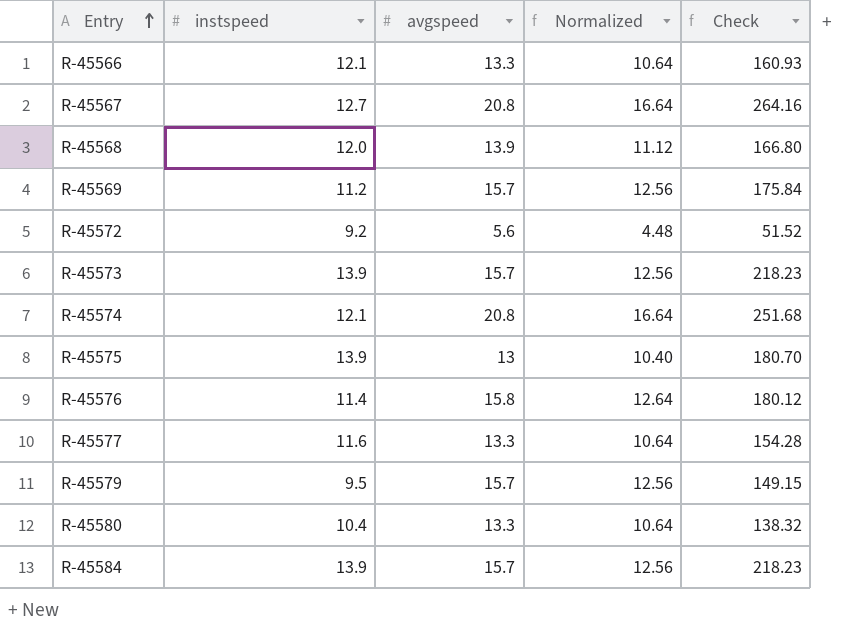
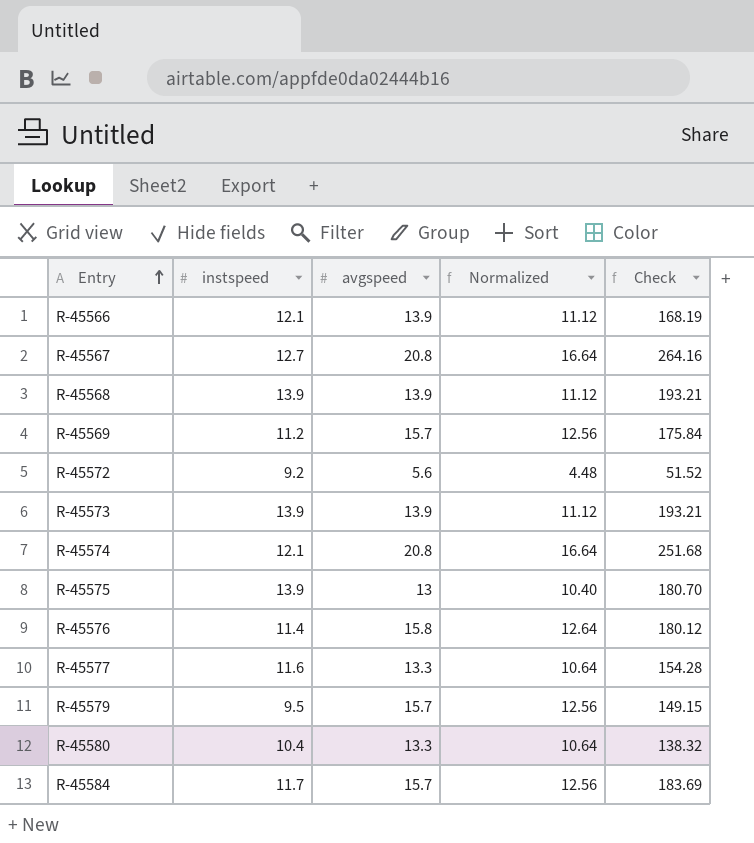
R-45566 | avgspeed: 13.3 -> 13.9
R-45566 | Normalized: 10.64 -> 11.12
R-45566 | Check: 160.93 -> 168.19
R-45568 | instspeed: 12.0 -> 13.9
R-45568 | Check: 166.80 -> 193.21
R-45573 | avgspeed: 15.7 -> 13.9
R-45573 | Normalized: 12.56 -> 11.12
R-45573 | Check: 218.23 -> 193.21
R-45584 | instspeed: 13.9 -> 11.7
R-45584 | Check: 218.23 -> 183.69

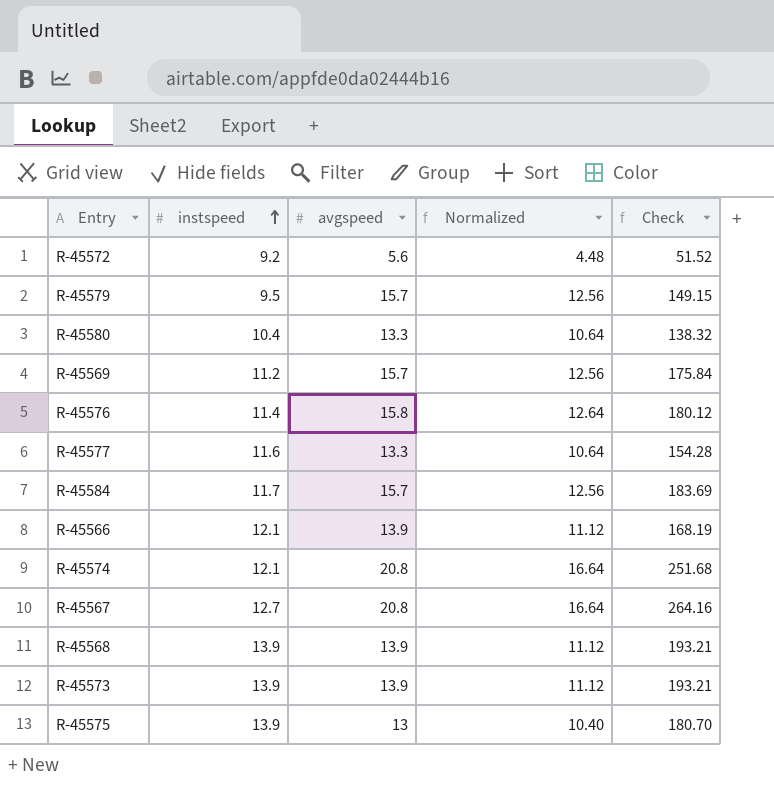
row order: Entry ascending -> instspeed ascending

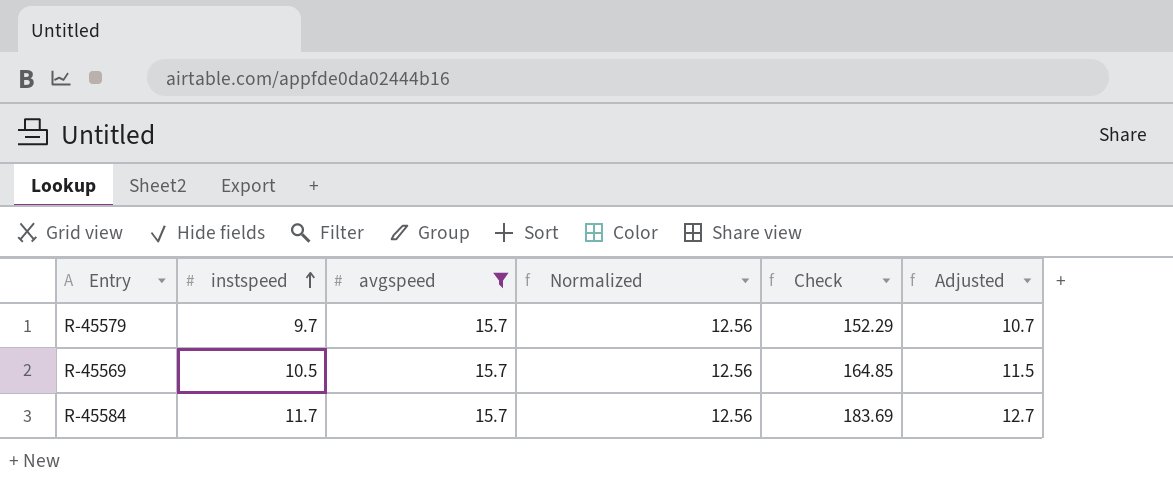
filter: none -> avgspeed = 15.7
column Adjusted | formula: none -> [instspeed] + 1
R-45579 | instspeed: 9.5 -> 9.7
R-45579 | Check: 149.15 -> 152.29
R-45569 | instspeed: 11.2 -> 10.5
R-45569 | Check: 175.84 -> 164.85

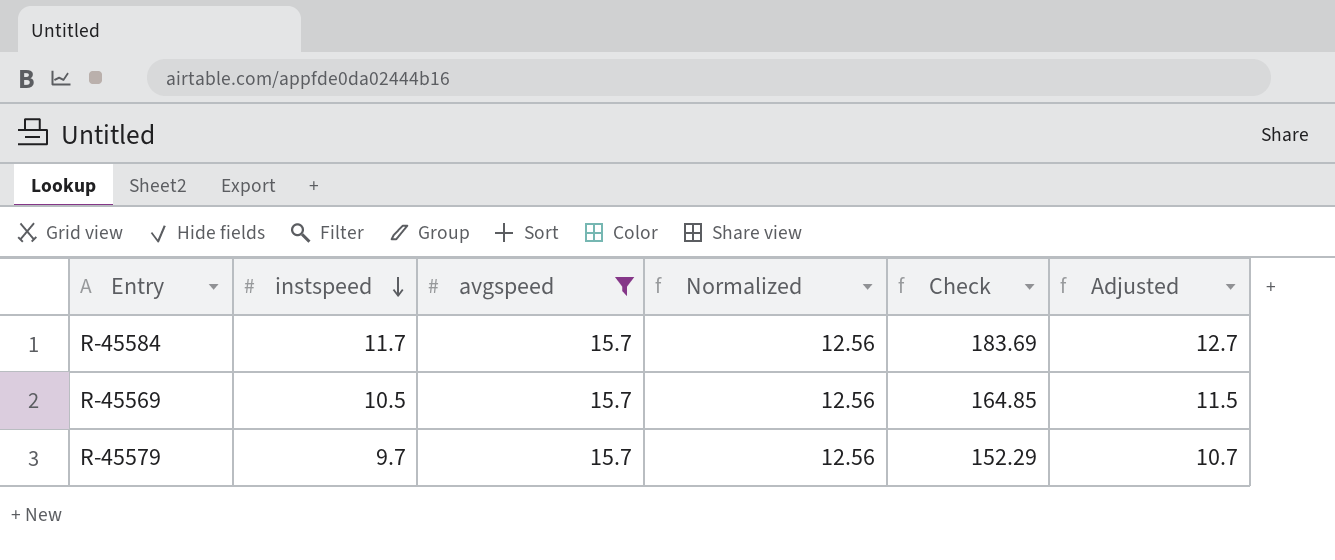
row order: instspeed ascending -> instspeed descending

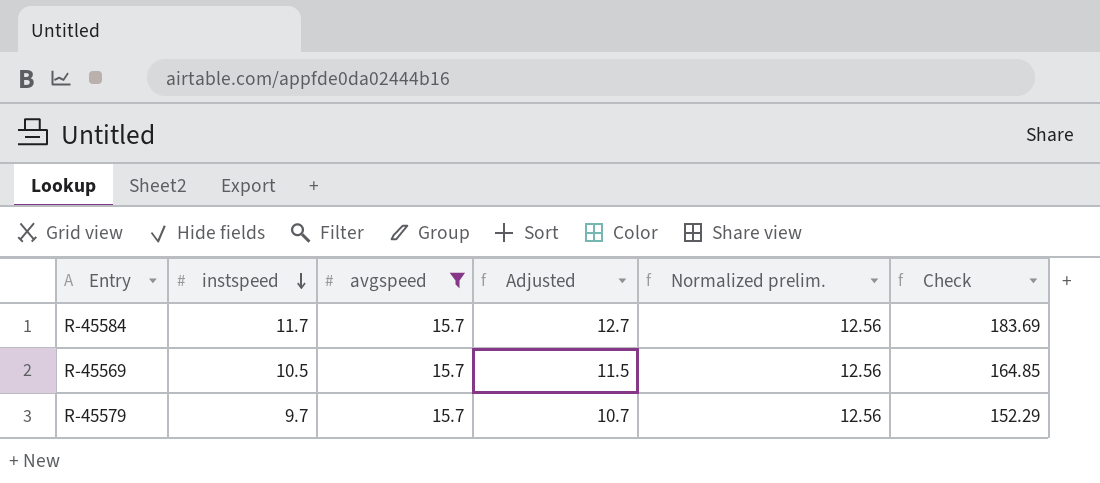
column Adjusted | position: 6 -> 4
column name: Normalized -> Normalized prelim.

